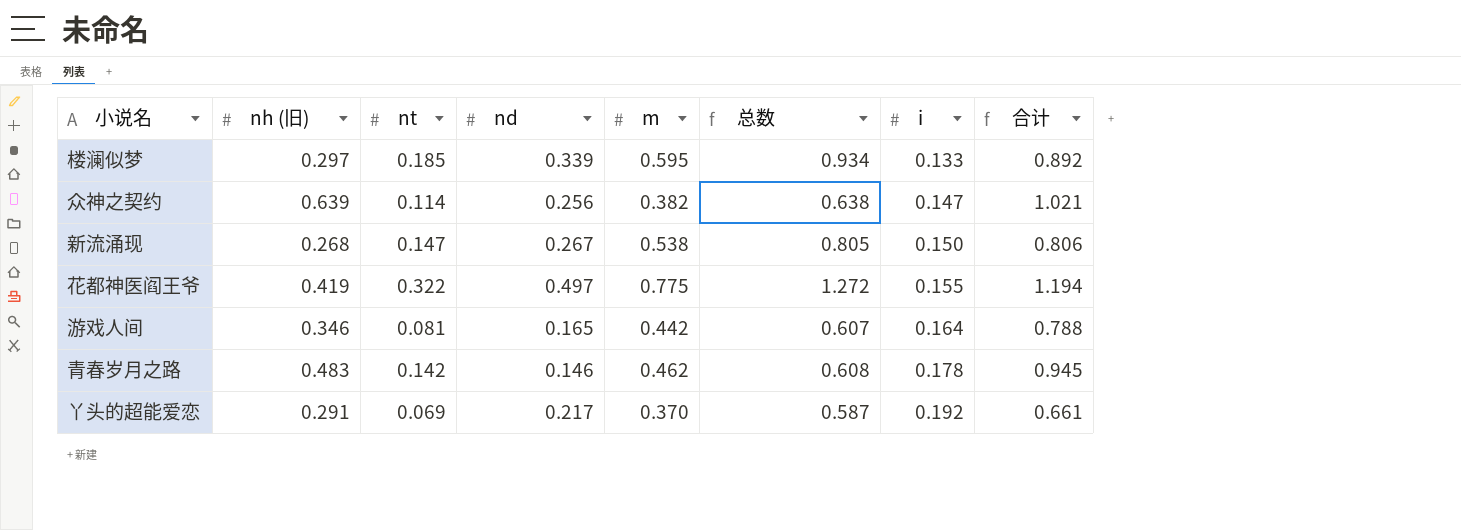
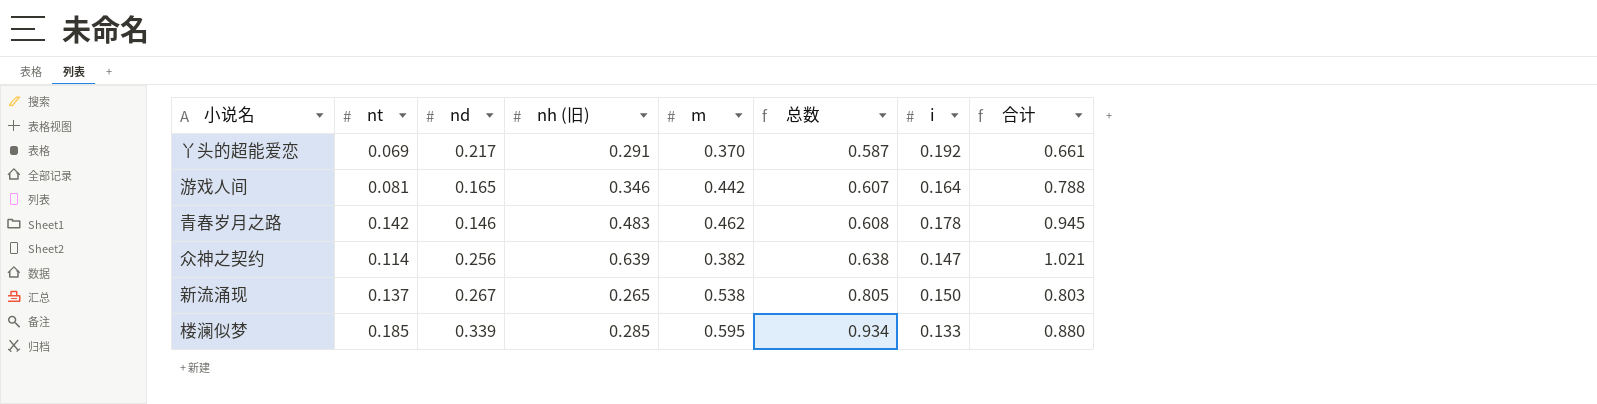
row order: i ascending -> 总数 ascending
column nh (旧) | position: 2 -> 4
row 花都神医阎王爷: 0.419 | 0.322 | 0.497 | 0.775 | 1.272 | 0.155 | 1.194 -> none
新流涌现 | nt: 0.147 -> 0.137
新流涌现 | nh (旧): 0.268 -> 0.265
新流涌现 | 合计: 0.806 -> 0.803
楼澜似梦 | nh (旧): 0.297 -> 0.285
楼澜似梦 | 合计: 0.892 -> 0.880

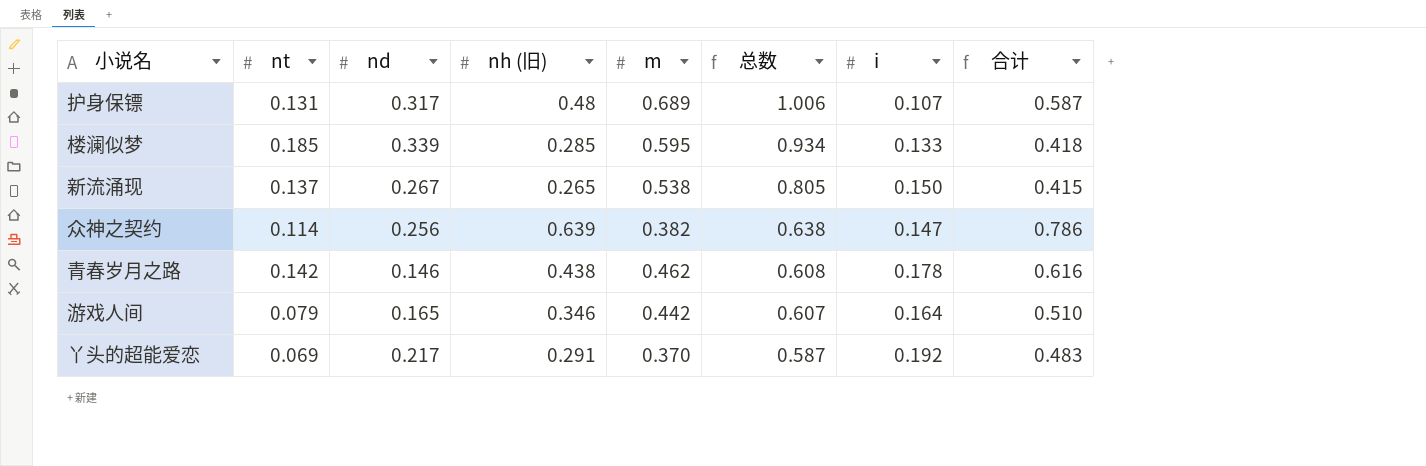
row order: 总数 ascending -> 总数 descending
column 合计 | formula: [nh (旧)] + [m] -> [nh (旧)] + [i]
row 护身保镖: none -> 0.131 | 0.317 | 0.48 | 0.689 | 1.006 | 0.107 | 0.587
青春岁月之路 | nh (旧): 0.483 -> 0.438
游戏人间 | nt: 0.081 -> 0.079

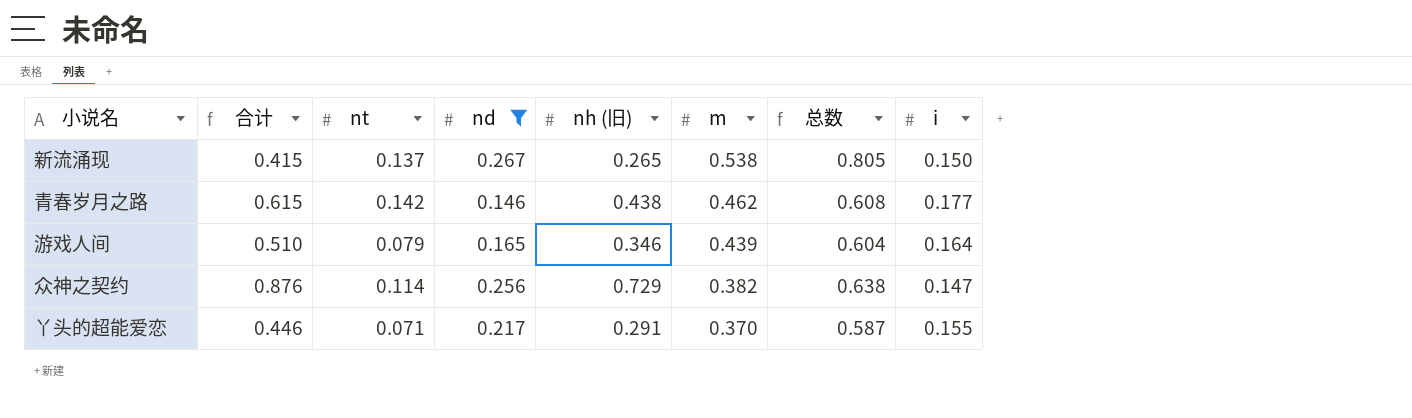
filter: none -> nd <= 0.267
row order: 总数 descending -> m descending
column 合计 | position: 8 -> 2
青春岁月之路 | 合计: 0.616 -> 0.615
青春岁月之路 | i: 0.178 -> 0.177
游戏人间 | m: 0.442 -> 0.439
游戏人间 | 总数: 0.607 -> 0.604
众神之契约 | 合计: 0.786 -> 0.876
众神之契约 | nh (旧): 0.639 -> 0.729
丫头的超能爱恋 | 合计: 0.483 -> 0.446
丫头的超能爱恋 | nt: 0.069 -> 0.071
丫头的超能爱恋 | i: 0.192 -> 0.155

